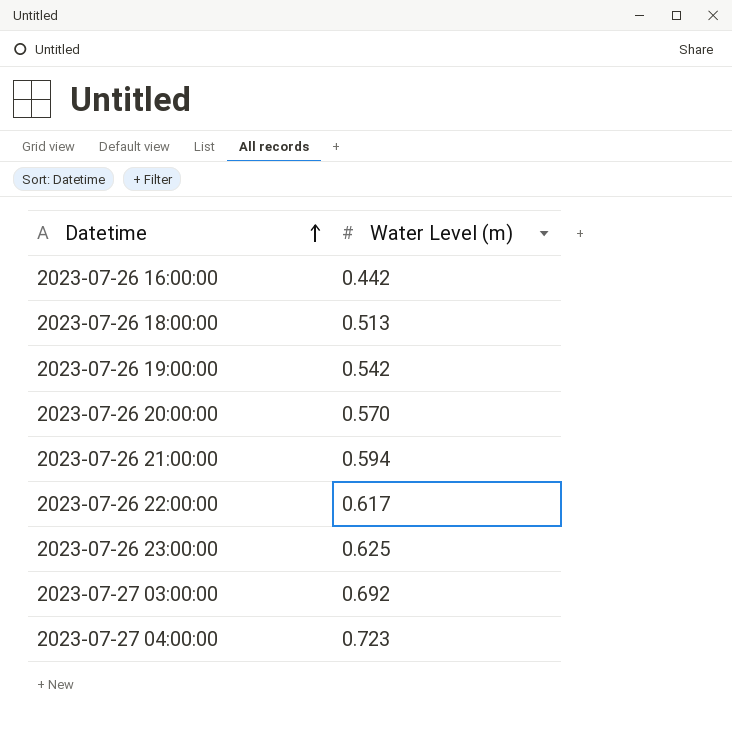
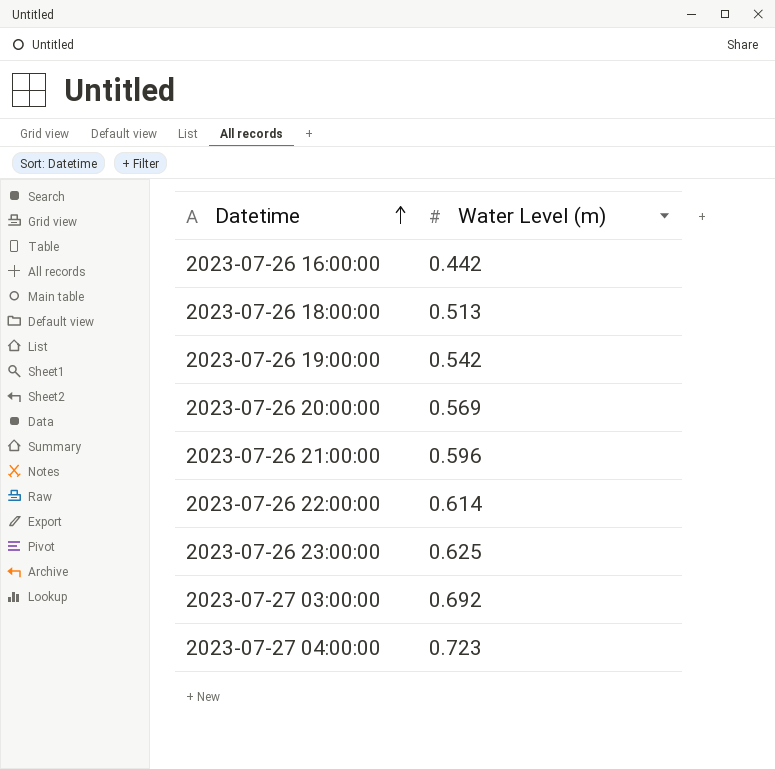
2023-07-26 20:00:00 | Water Level (m): 0.570 -> 0.569
2023-07-26 21:00:00 | Water Level (m): 0.594 -> 0.596
2023-07-26 22:00:00 | Water Level (m): 0.617 -> 0.614

